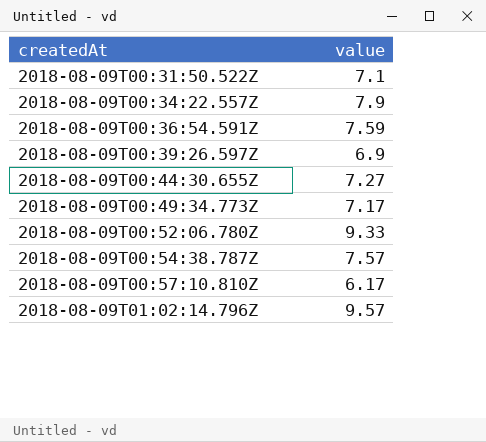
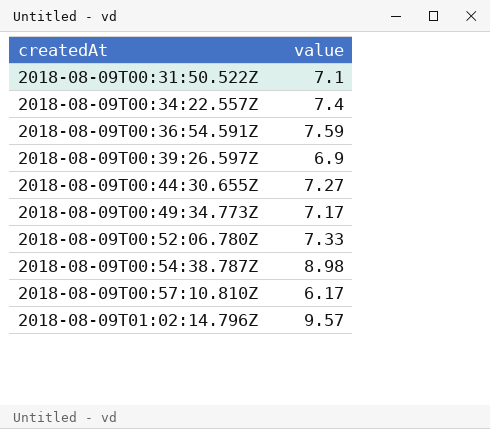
2018-08-09T00:34:22.557Z | value: 7.9 -> 7.4
2018-08-09T00:52:06.780Z | value: 9.33 -> 7.33
2018-08-09T00:54:38.787Z | value: 7.57 -> 8.98

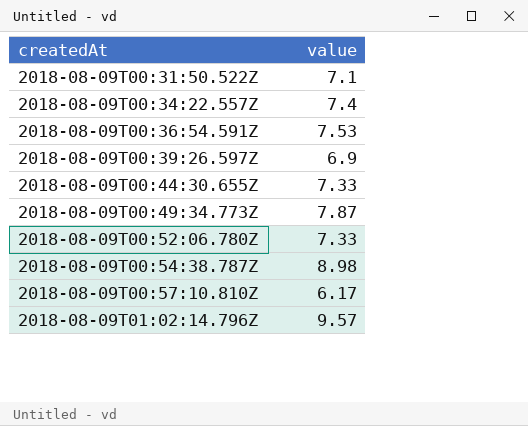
2018-08-09T00:36:54.591Z | value: 7.59 -> 7.53
2018-08-09T00:44:30.655Z | value: 7.27 -> 7.33
2018-08-09T00:49:34.773Z | value: 7.17 -> 7.87

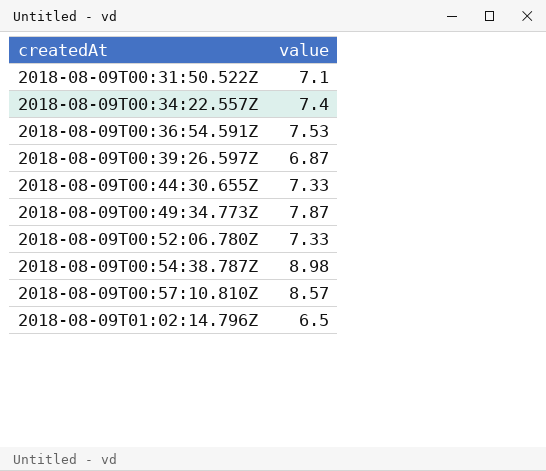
2018-08-09T00:39:26.597Z | value: 6.9 -> 6.87
2018-08-09T00:57:10.810Z | value: 6.17 -> 8.57
2018-08-09T01:02:14.796Z | value: 9.57 -> 6.5

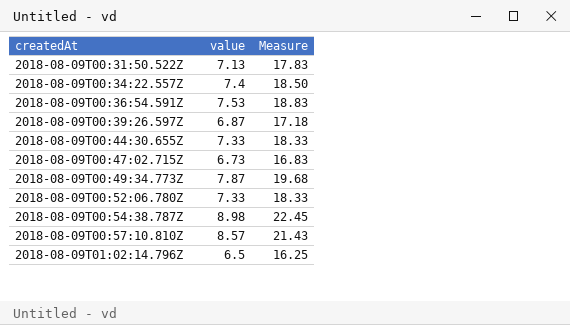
column Measure | formula: none -> [value] * 2.5
2018-08-09T00:31:50.522Z | value: 7.1 -> 7.13
row 2018-08-09T00:47:02.715Z: none -> 6.73 | 16.83

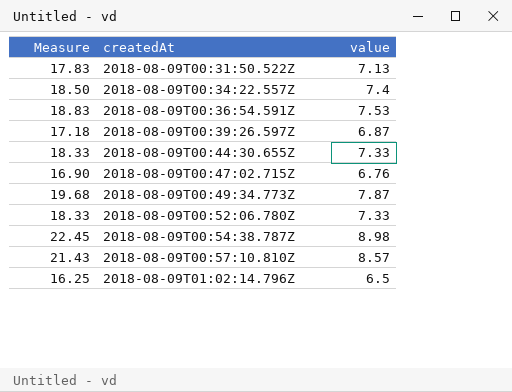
column Measure | position: 3 -> 1
2018-08-09T00:47:02.715Z | Measure: 16.83 -> 16.90
2018-08-09T00:47:02.715Z | value: 6.73 -> 6.76

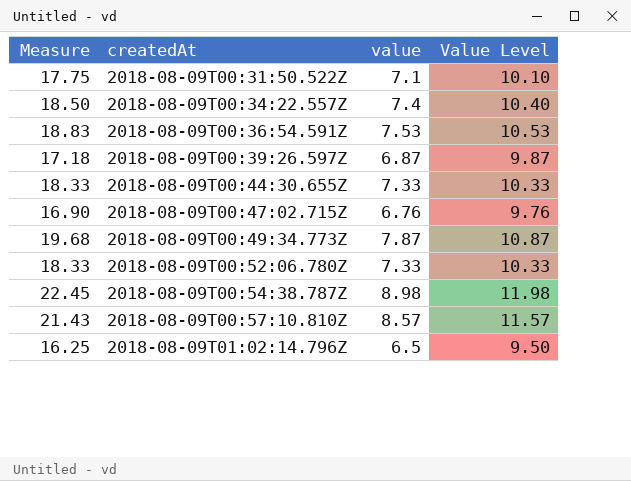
column Value Level | formula: none -> [value] + 3
2018-08-09T00:31:50.522Z | Measure: 17.83 -> 17.75
2018-08-09T00:31:50.522Z | value: 7.13 -> 7.1

